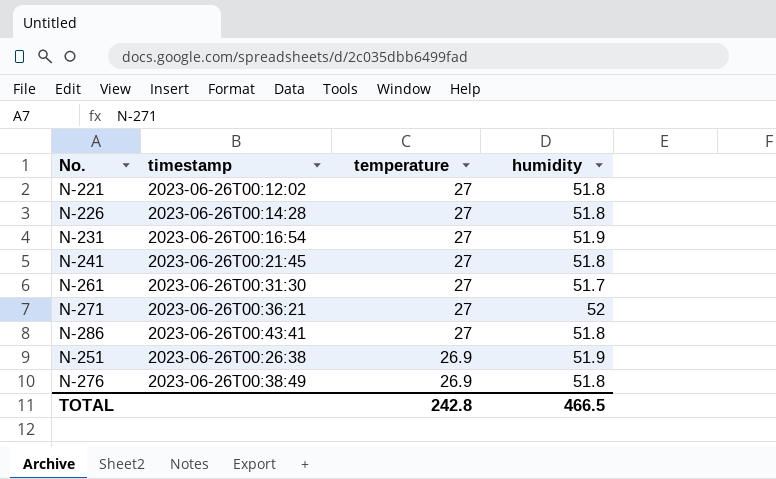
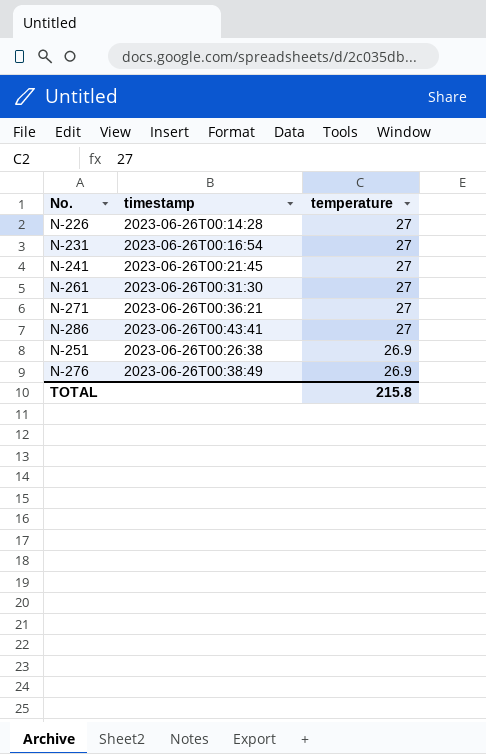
column humidity | position: 4 -> none
row N-221: 2023-06-26T00:12:02 | 27 | 51.8 -> none
TOTAL | temperature: 242.8 -> 215.8

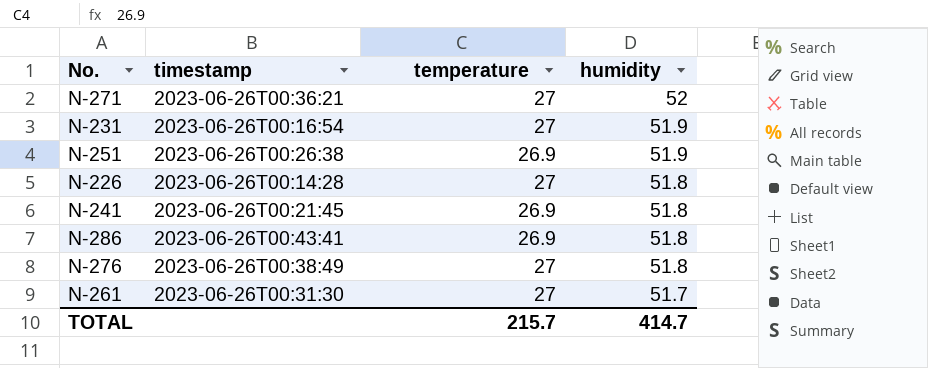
row order: temperature descending -> humidity descending
column humidity | position: none -> 4
N-241 | temperature: 27 -> 26.9
N-286 | temperature: 27 -> 26.9
N-276 | temperature: 26.9 -> 27
TOTAL | temperature: 215.8 -> 215.7

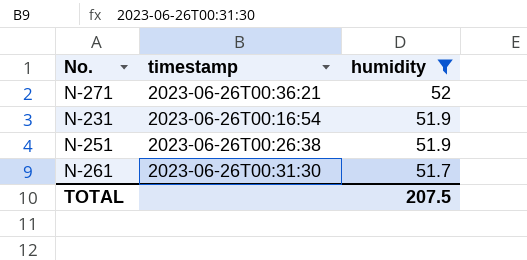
filter: none -> humidity != 51.8
column temperature | position: 3 -> none
TOTAL | humidity: 414.7 -> 207.5

